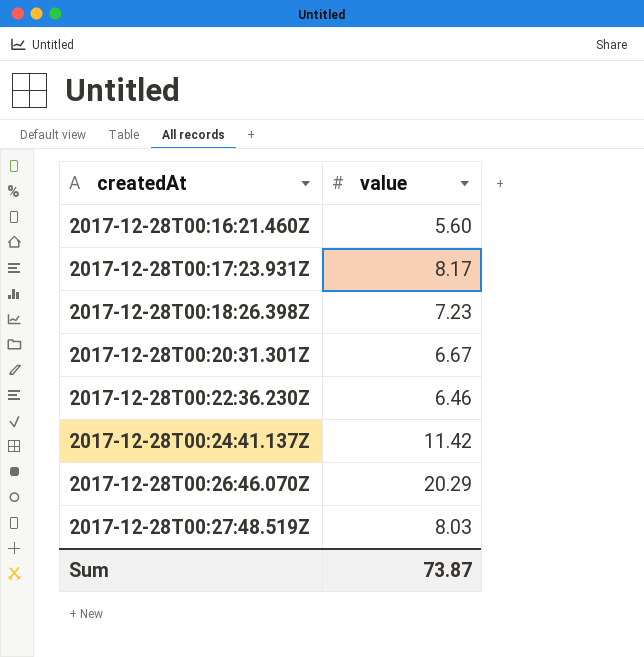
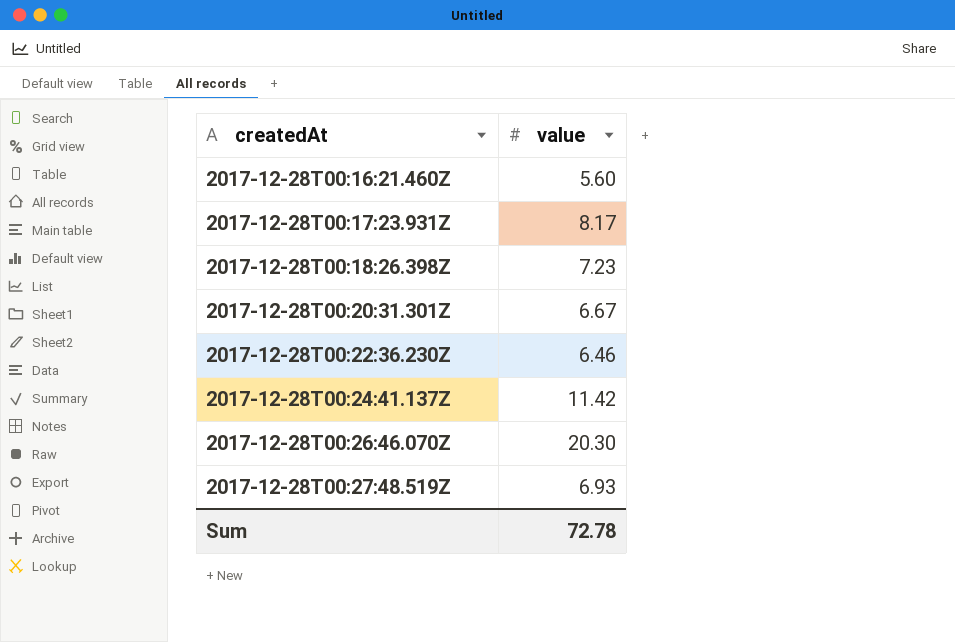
2017-12-28T00:26:46.070Z | value: 20.29 -> 20.30
2017-12-28T00:27:48.519Z | value: 8.03 -> 6.93
Sum | value: 73.87 -> 72.78

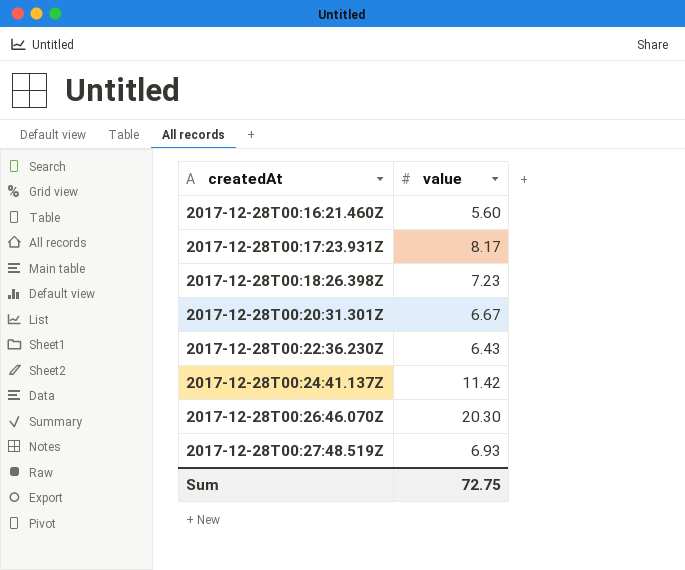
2017-12-28T00:22:36.230Z | value: 6.46 -> 6.43
Sum | value: 72.78 -> 72.75

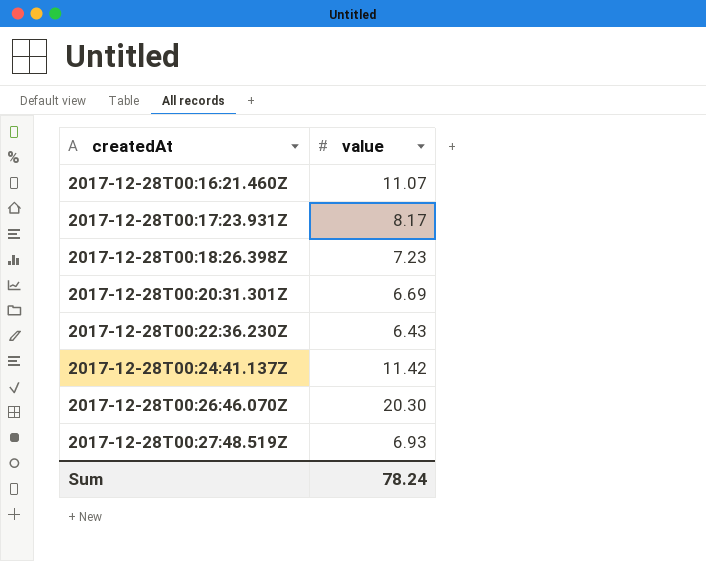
2017-12-28T00:16:21.460Z | value: 5.60 -> 11.07
2017-12-28T00:20:31.301Z | value: 6.67 -> 6.69
Sum | value: 72.75 -> 78.24

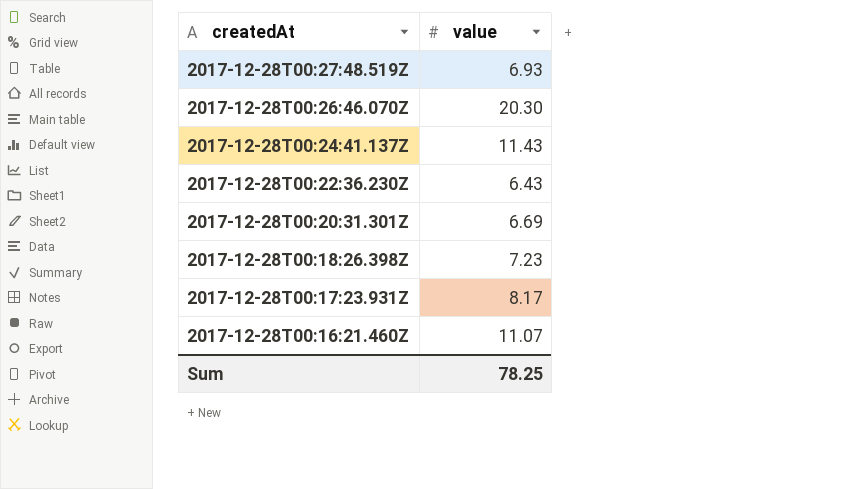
row order: createdAt ascending -> createdAt descending
2017-12-28T00:24:41.137Z | value: 11.42 -> 11.43
Sum | value: 78.24 -> 78.25

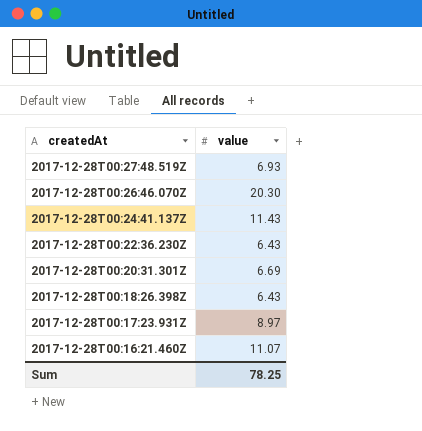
2017-12-28T00:18:26.398Z | value: 7.23 -> 6.43
2017-12-28T00:17:23.931Z | value: 8.17 -> 8.97

